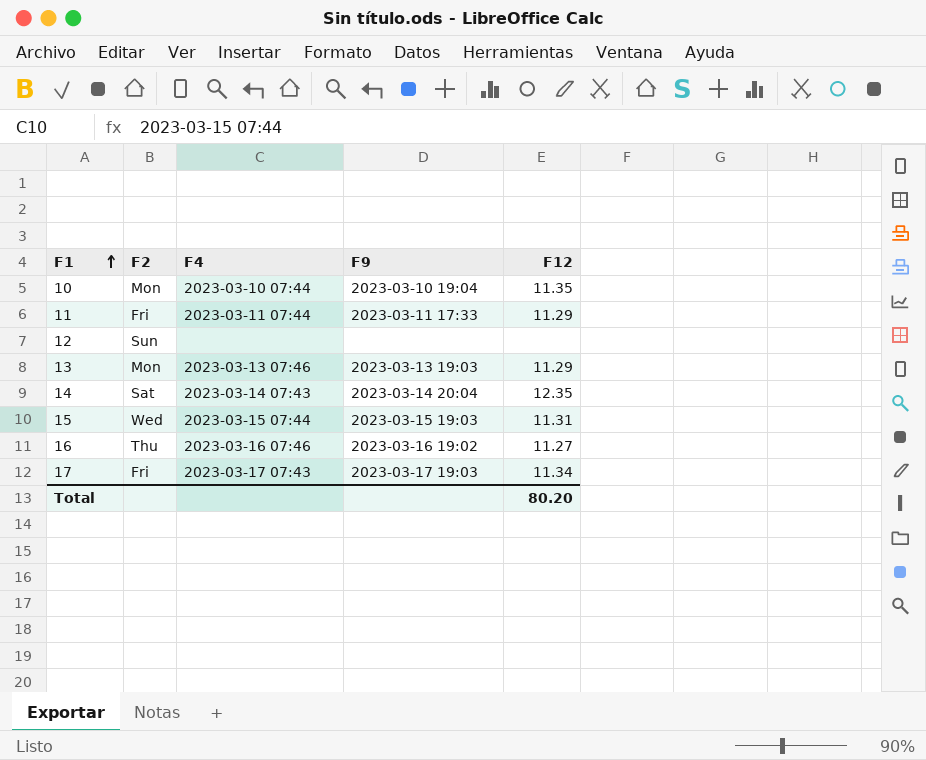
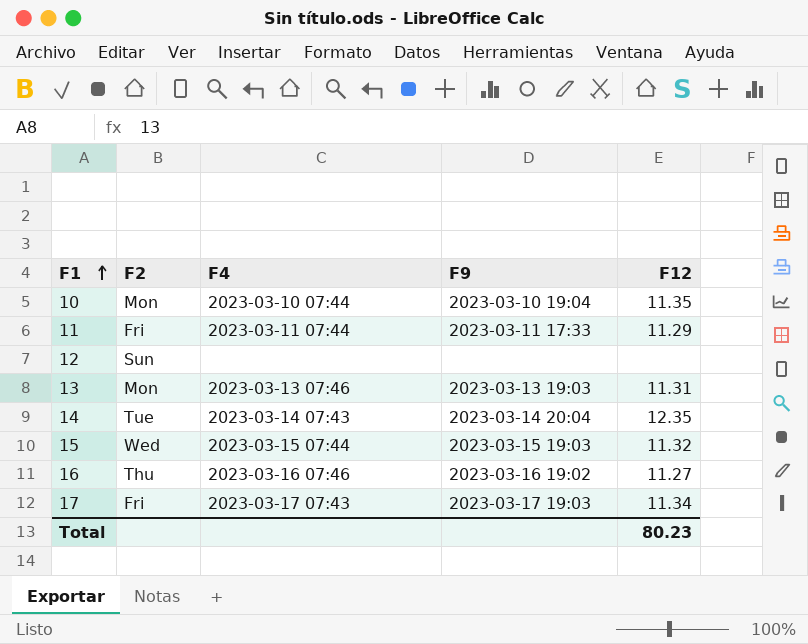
13 | F12: 11.29 -> 11.31
14 | F2: Sat -> Tue
15 | F12: 11.31 -> 11.32
Total | F12: 80.20 -> 80.23

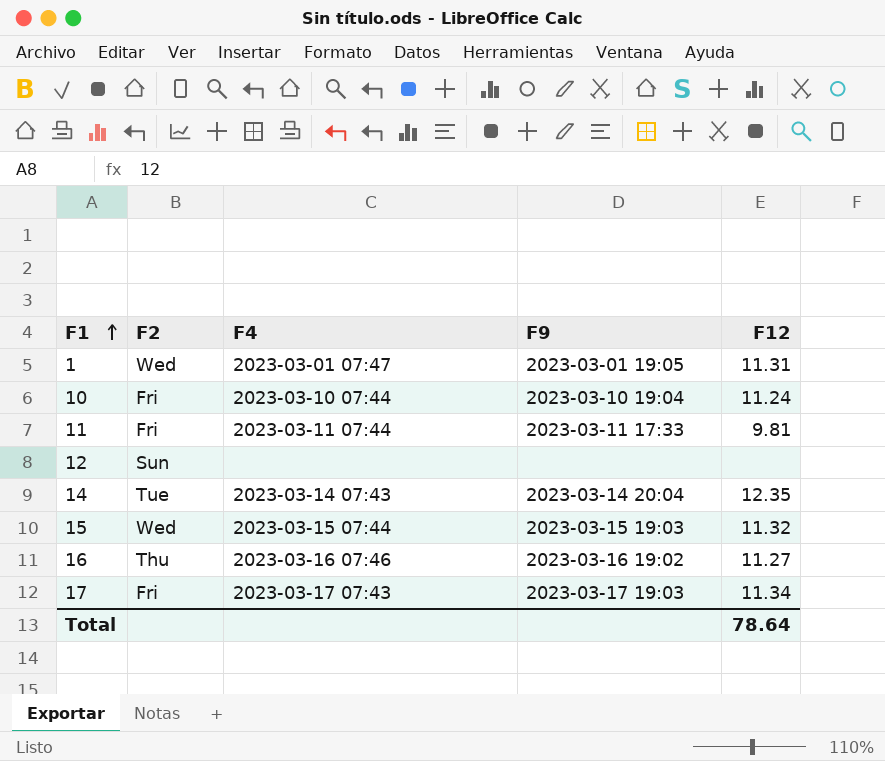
row 13: Mon | 2023-03-13 07:46 | 2023-03-13 19:03 | 11.31 -> none
row 1: none -> Wed | 2023-03-01 07:47 | 2023-03-01 19:05 | 11.31
10 | F2: Mon -> Fri
10 | F12: 11.35 -> 11.24
11 | F12: 11.29 -> 9.81
Total | F12: 80.23 -> 78.64

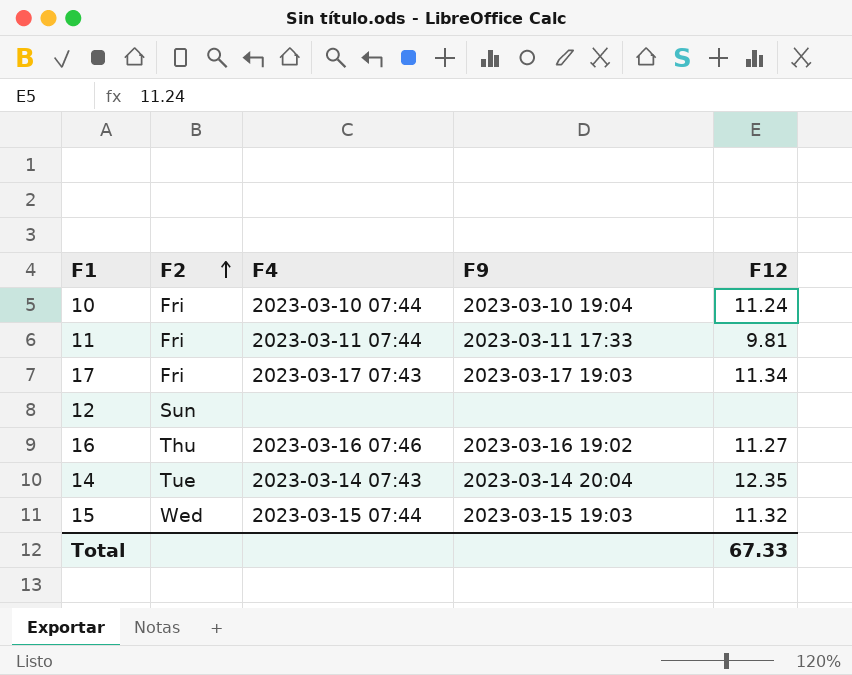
row order: F1 ascending -> F2 ascending
row 1: Wed | 2023-03-01 07:47 | 2023-03-01 19:05 | 11.31 -> none
Total | F12: 78.64 -> 67.33

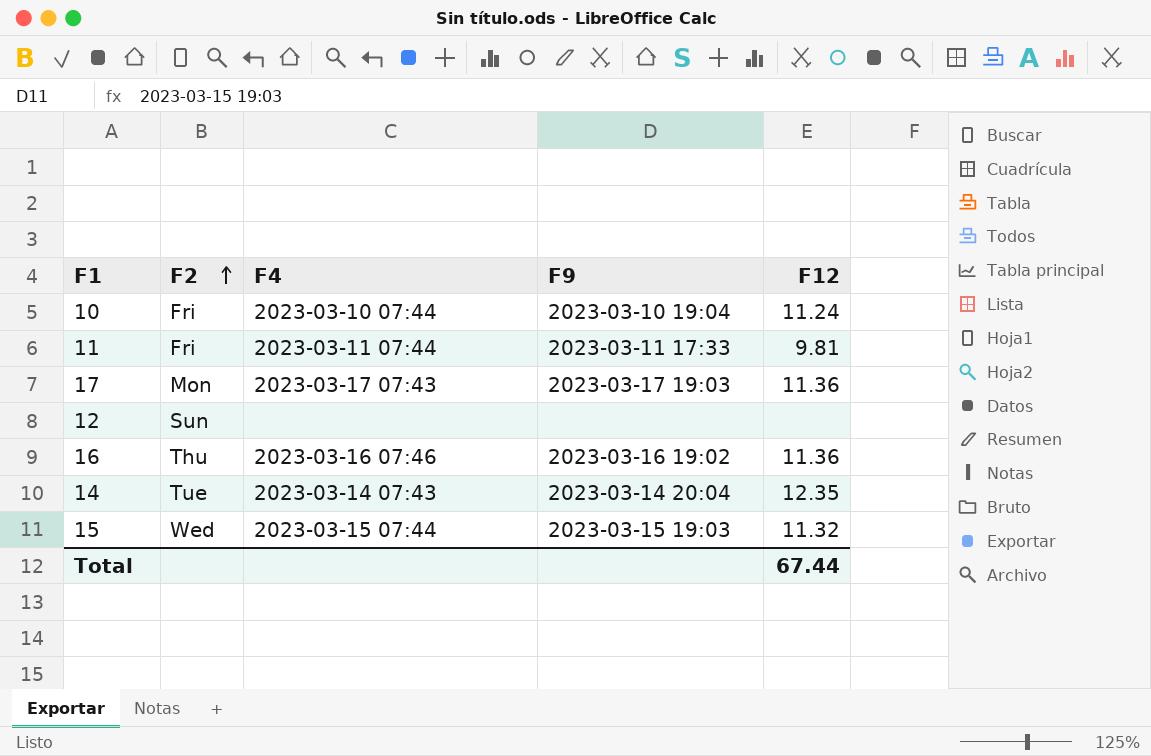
17 | F2: Fri -> Mon
17 | F12: 11.34 -> 11.36
16 | F12: 11.27 -> 11.36
Total | F12: 67.33 -> 67.44

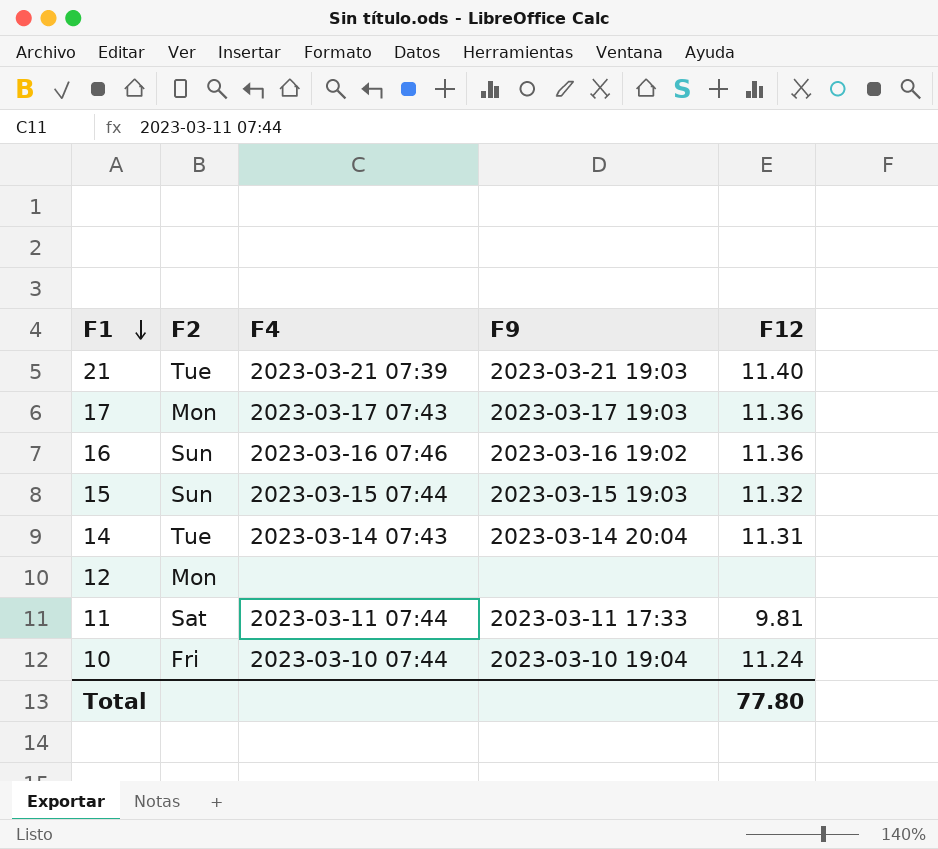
row order: F2 ascending -> F1 descending
row 21: none -> Tue | 2023-03-21 07:39 | 2023-03-21 19:03 | 11.40
16 | F2: Thu -> Sun
15 | F2: Wed -> Sun
14 | F12: 12.35 -> 11.31
12 | F2: Sun -> Mon
11 | F2: Fri -> Sat
Total | F12: 67.44 -> 77.80

